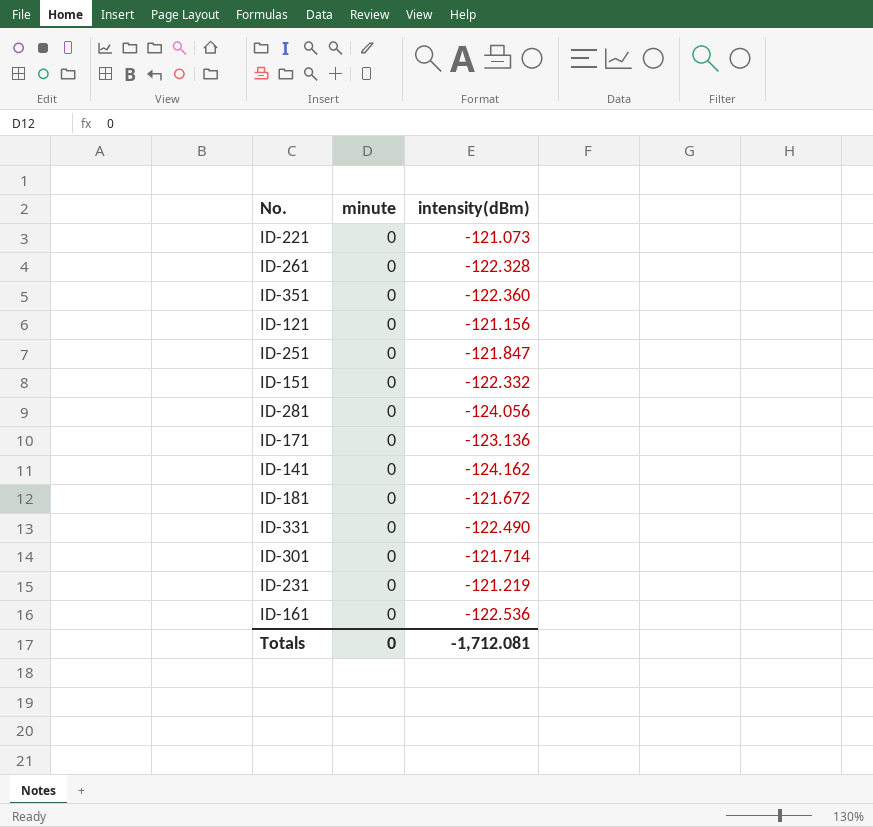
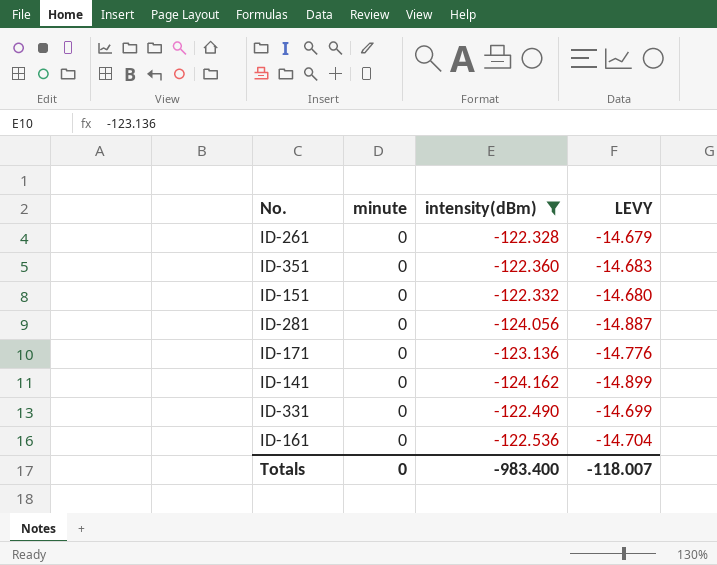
filter: none -> intensity(dBm) <= -122.328
column LEVY | formula: none -> [intensity(dBm)] * 0.12
Totals | intensity(dBm): -1,712.081 -> -983.400

